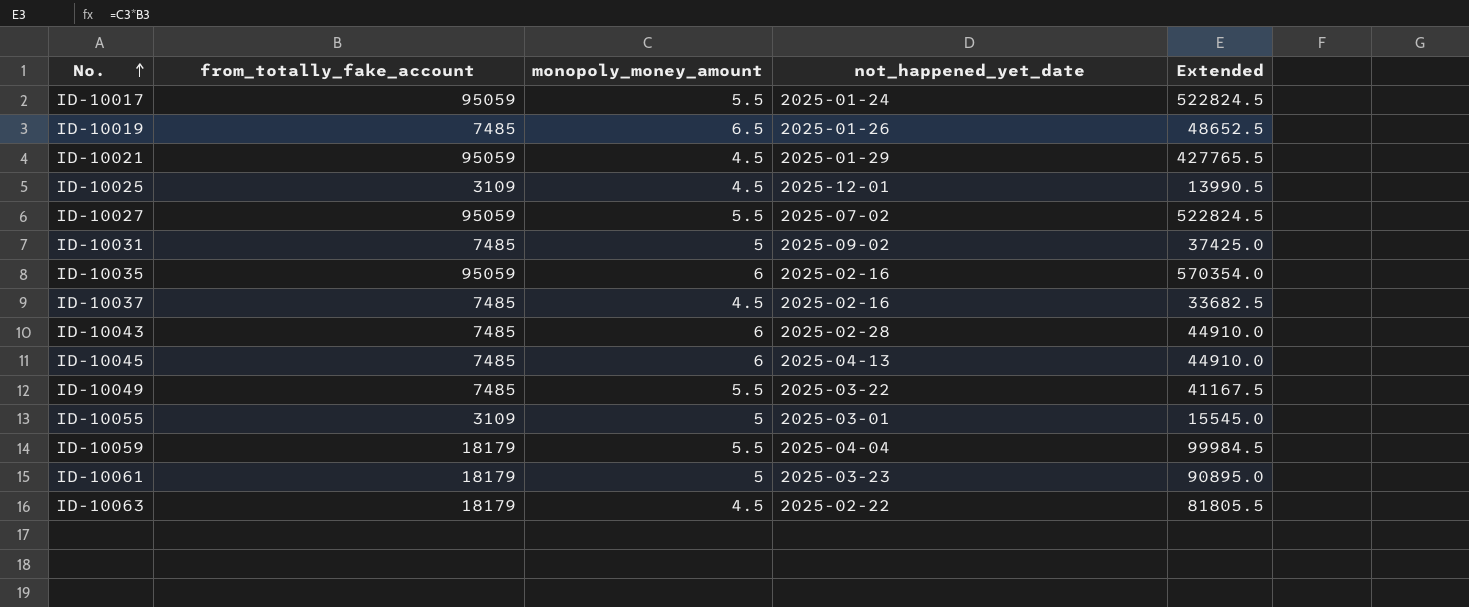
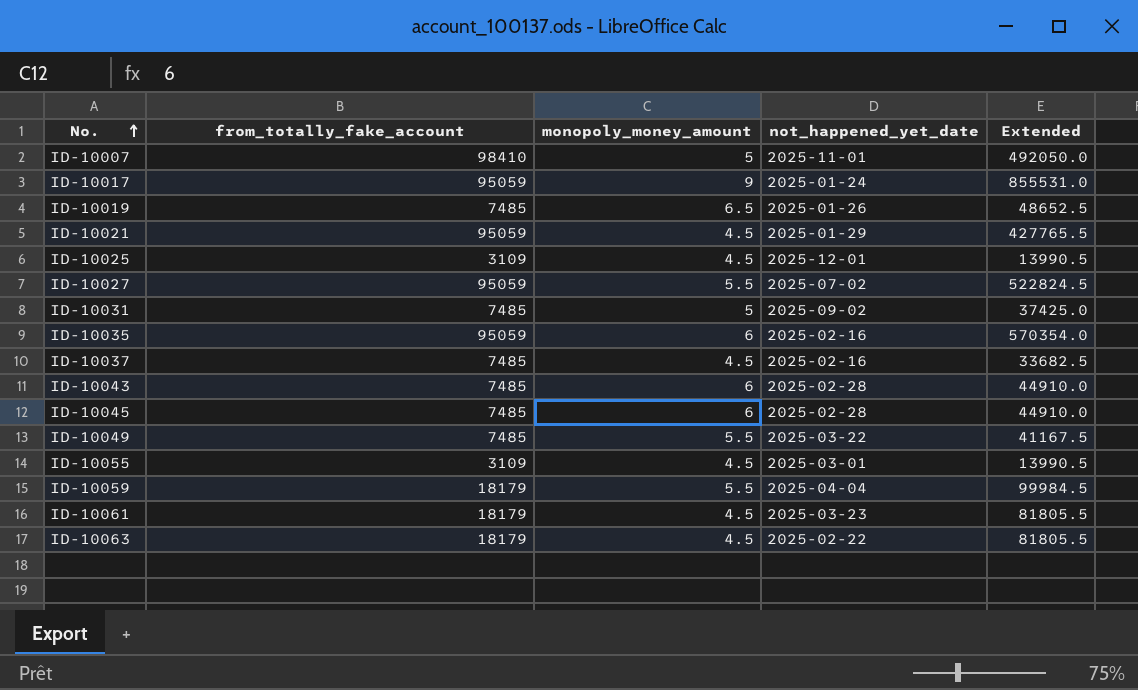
row ID-10007: none -> 98410 | 5 | 2025-11-01 | 492050.0
ID-10017 | monopoly_money_amount: 5.5 -> 9
ID-10017 | Extended: 522824.5 -> 855531.0
ID-10045 | not_happened_yet_date: 2025-04-13 -> 2025-02-28
ID-10055 | monopoly_money_amount: 5 -> 4.5
ID-10055 | Extended: 15545.0 -> 13990.5
ID-10061 | monopoly_money_amount: 5 -> 4.5
ID-10061 | Extended: 90895.0 -> 81805.5

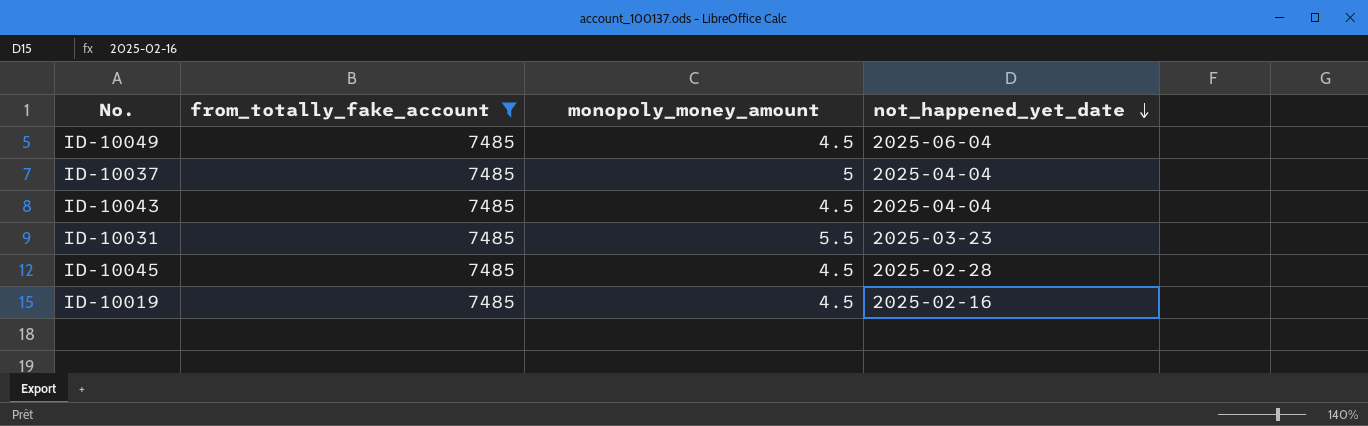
filter: none -> from_totally_fake_account = 7485
row order: No. ascending -> not_happened_yet_date descending
column Extended | formula: [from_totally_fake_account] * [monopoly_money_amount] -> none
ID-10049 | monopoly_money_amount: 5.5 -> 4.5
ID-10049 | not_happened_yet_date: 2025-03-22 -> 2025-06-04
ID-10037 | monopoly_money_amount: 4.5 -> 5
ID-10037 | not_happened_yet_date: 2025-02-16 -> 2025-04-04
ID-10043 | monopoly_money_amount: 6 -> 4.5
ID-10043 | not_happened_yet_date: 2025-02-28 -> 2025-04-04
ID-10031 | monopoly_money_amount: 5 -> 5.5
ID-10031 | not_happened_yet_date: 2025-09-02 -> 2025-03-23
ID-10045 | monopoly_money_amount: 6 -> 4.5
ID-10019 | monopoly_money_amount: 6.5 -> 4.5
ID-10019 | not_happened_yet_date: 2025-01-26 -> 2025-02-16

